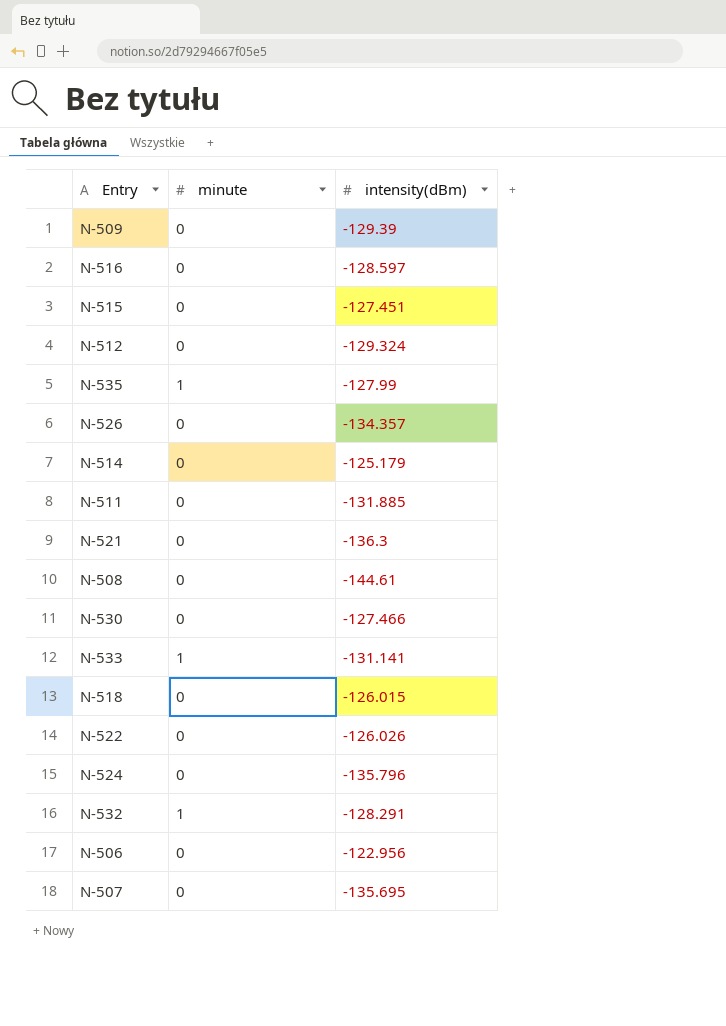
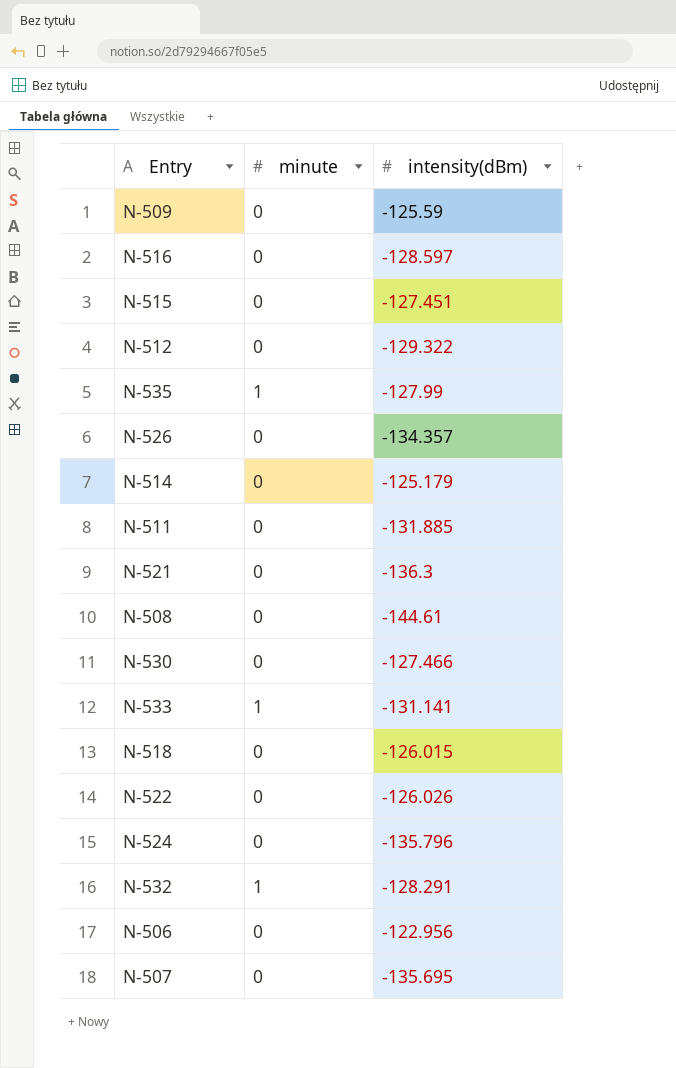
N-509 | intensity(dBm): -129.39 -> -125.59
N-512 | intensity(dBm): -129.324 -> -129.322

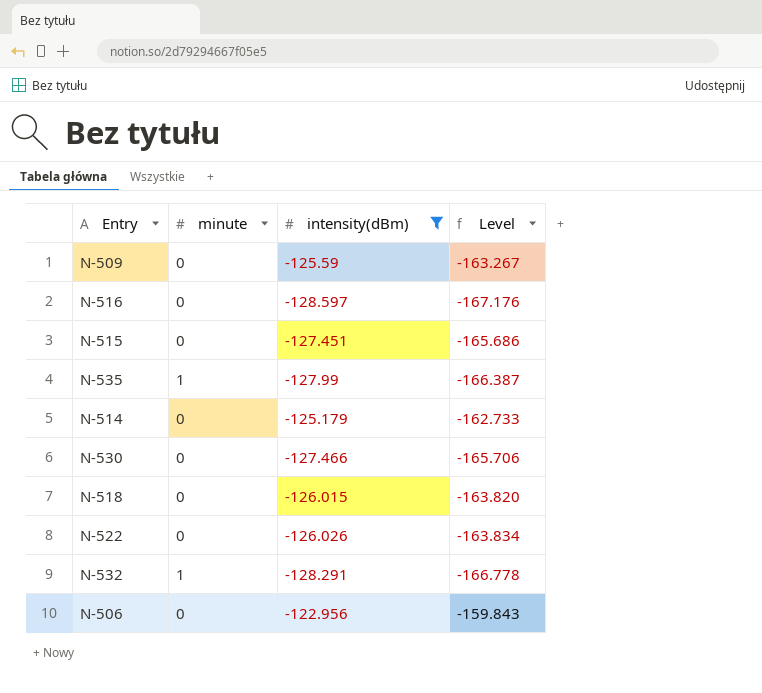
filter: none -> intensity(dBm) >= -128.597
column Level | formula: none -> [intensity(dBm)] * 1.3

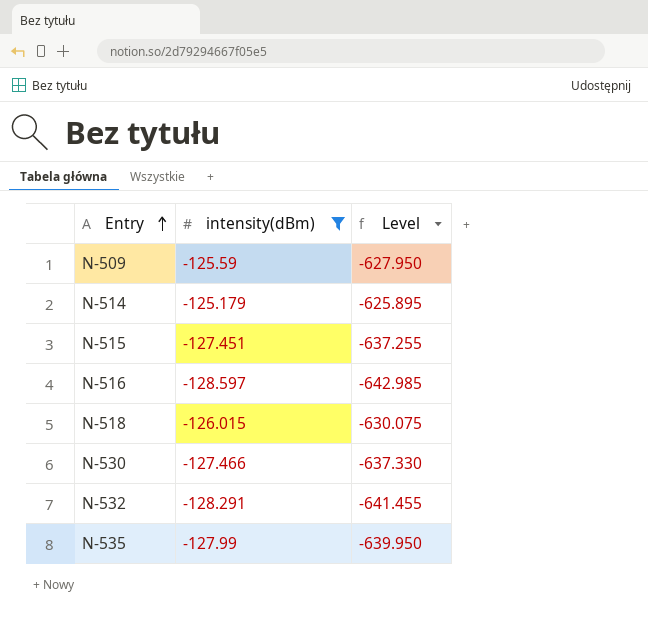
row order: none -> Entry ascending
column minute | position: 2 -> none
column Level | formula: [intensity(dBm)] * 1.3 -> [intensity(dBm)] * 5
row N-522: 0 | -126.026 | -163.834 -> none
row N-506: 0 | -122.956 | -159.843 -> none

